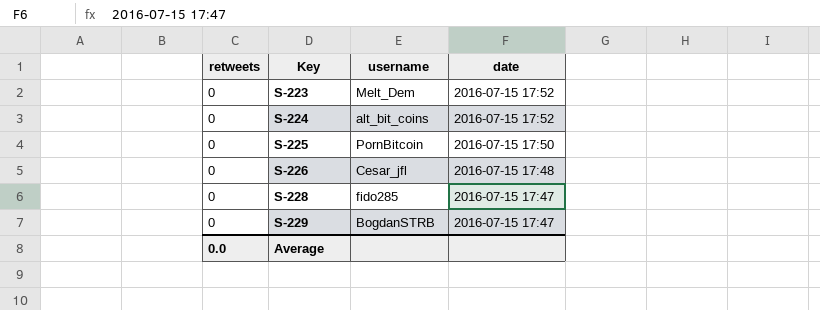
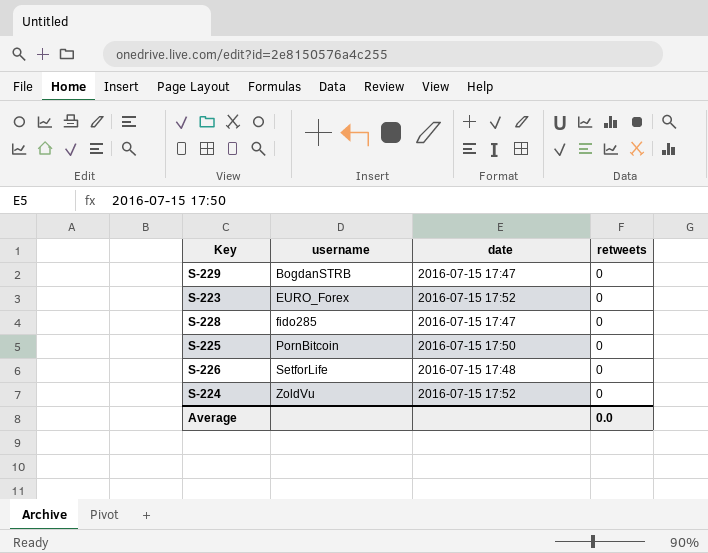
row order: Key ascending -> username ascending
column retweets | position: 1 -> 4
S-223 | username: Melt_Dem -> EURO_Forex
S-226 | username: Cesar_jfl -> SetforLife
S-224 | username: alt_bit_coins -> ZoldVu

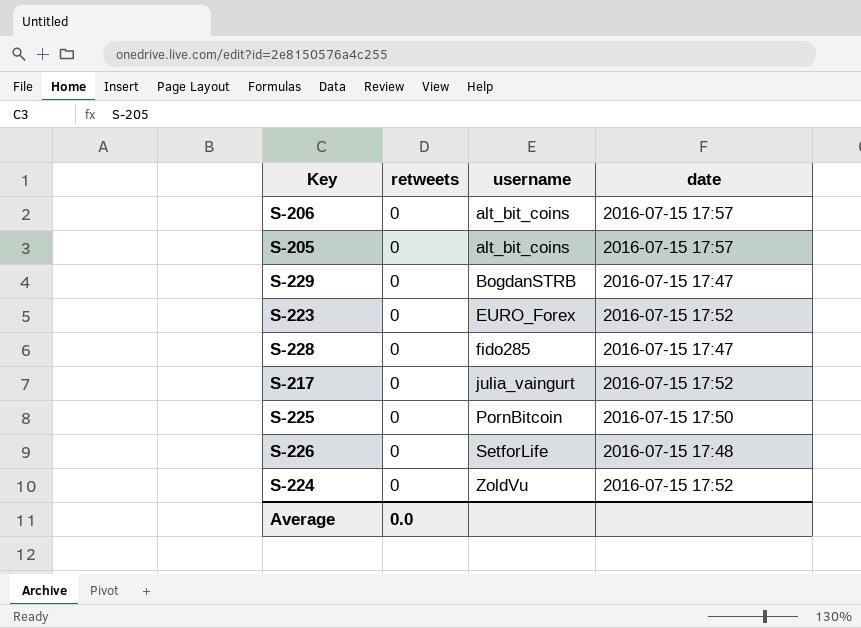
column retweets | position: 4 -> 2
row S-206: none -> 0 | alt_bit_coins | 2016-07-15 17:57
row S-205: none -> 0 | alt_bit_coins | 2016-07-15 17:57
row S-217: none -> 0 | julia_vaingurt | 2016-07-15 17:52

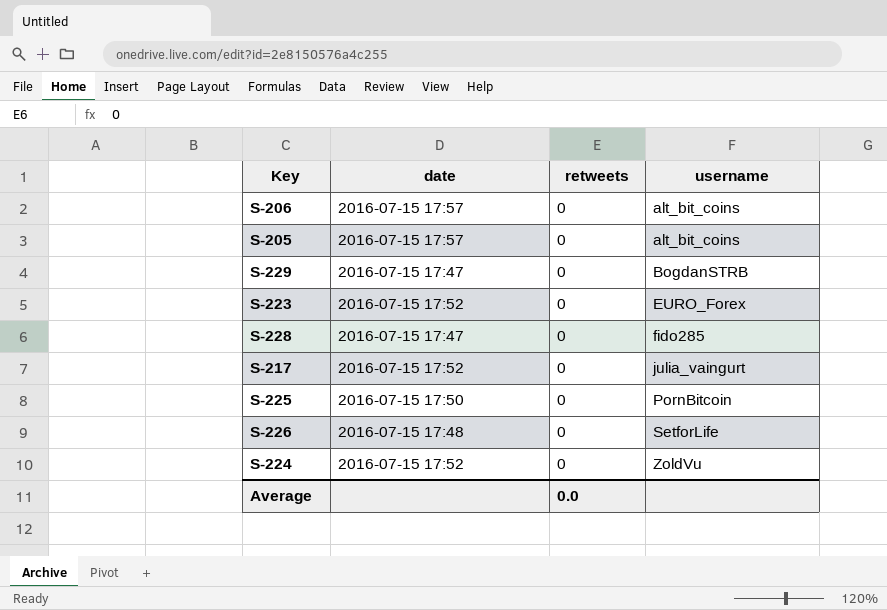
column date | position: 4 -> 2

